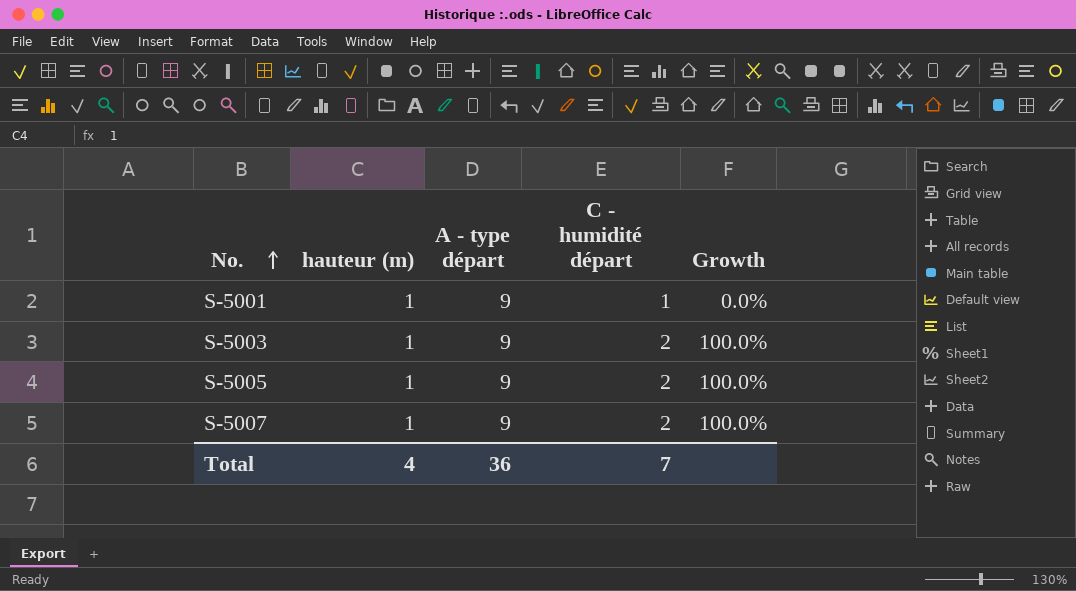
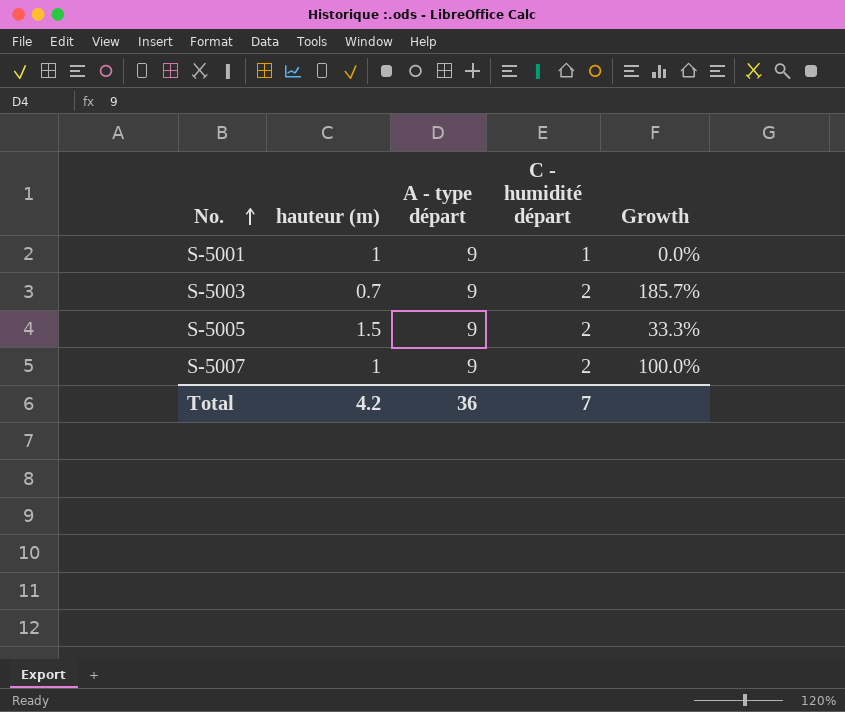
S-5003 | hauteur (m): 1 -> 0.7
S-5003 | Growth: 100.0% -> 185.7%
S-5005 | hauteur (m): 1 -> 1.5
S-5005 | Growth: 100.0% -> 33.3%
Total | hauteur (m): 4 -> 4.2

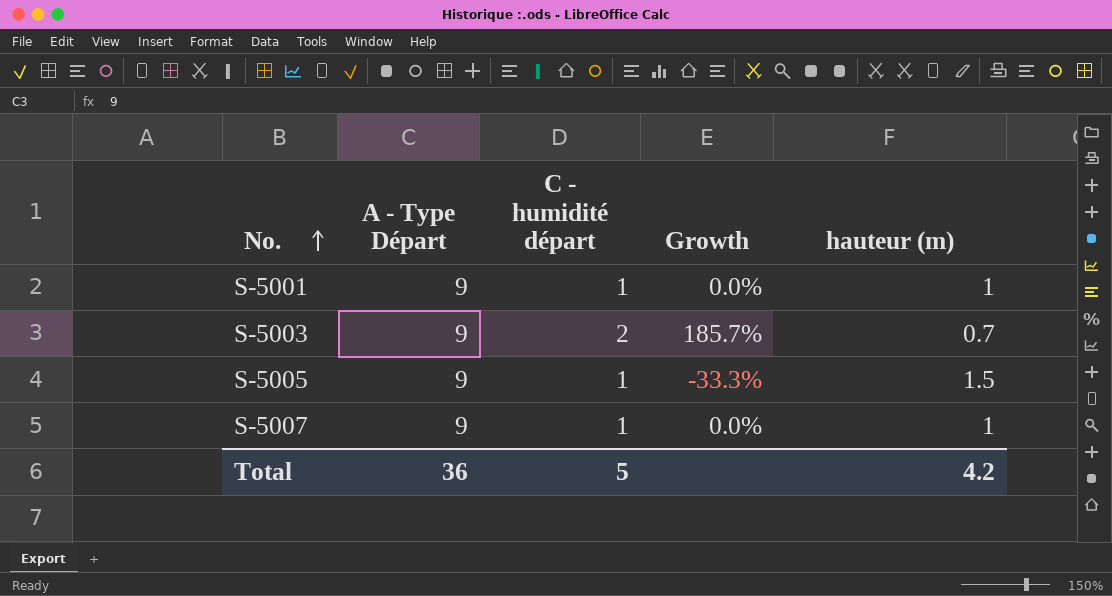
column name: A - type départ -> A - Type Départ
column hauteur (m) | position: 2 -> 5
S-5005 | C - humidité départ: 2 -> 1
S-5005 | Growth: 33.3% -> -33.3%
S-5007 | C - humidité départ: 2 -> 1
S-5007 | Growth: 100.0% -> 0.0%
Total | C - humidité départ: 7 -> 5

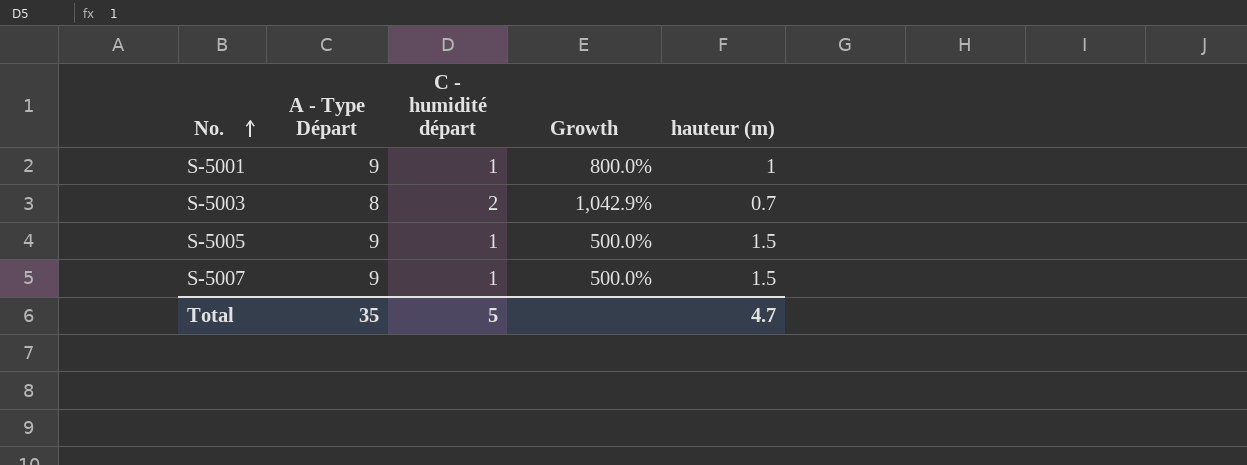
column Growth | formula: ([C - humidité départ] - [hauteur (m)]) / [hauteur (m)] -> ([A - Type Départ] - [hauteur (m)]) / [hauteur (m)]
S-5003 | A - Type Départ: 9 -> 8
S-5007 | hauteur (m): 1 -> 1.5
Total | A - Type Départ: 36 -> 35
Total | hauteur (m): 4.2 -> 4.7

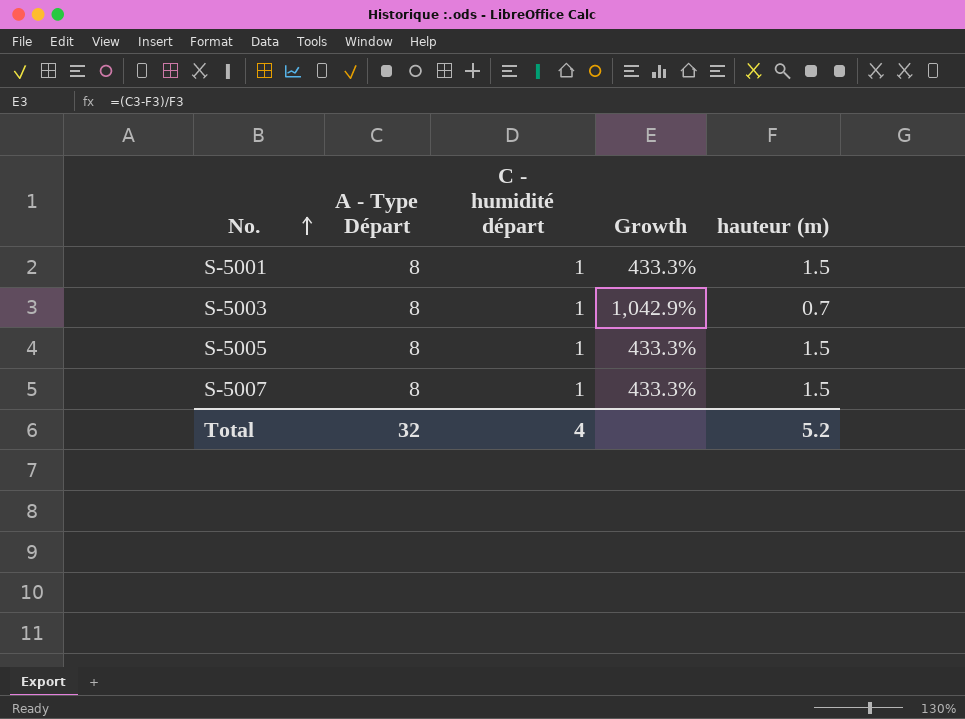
S-5001 | A - Type Départ: 9 -> 8
S-5001 | Growth: 800.0% -> 433.3%
S-5001 | hauteur (m): 1 -> 1.5
S-5003 | C - humidité départ: 2 -> 1
S-5005 | A - Type Départ: 9 -> 8
S-5005 | Growth: 500.0% -> 433.3%
S-5007 | A - Type Départ: 9 -> 8
S-5007 | Growth: 500.0% -> 433.3%
Total | A - Type Départ: 35 -> 32
Total | C - humidité départ: 5 -> 4
Total | hauteur (m): 4.7 -> 5.2

